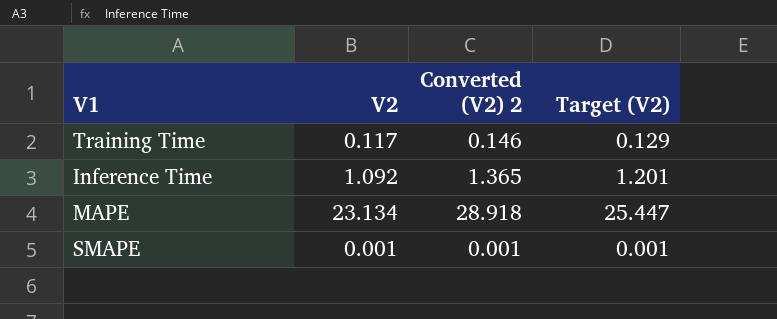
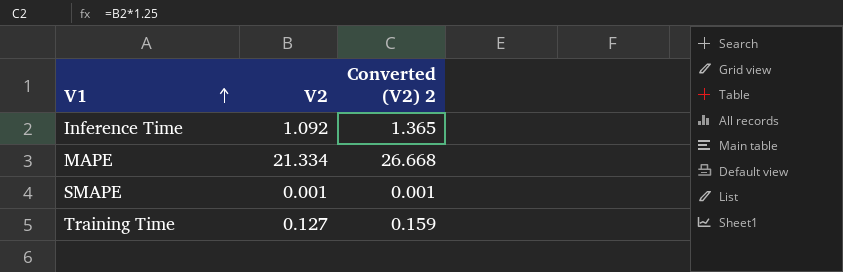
row order: none -> V1 ascending
column Target (V2) | formula: [V2] * 1.1 -> none
MAPE | V2: 23.134 -> 21.334
MAPE | Converted (V2) 2: 28.918 -> 26.668
Training Time | V2: 0.117 -> 0.127
Training Time | Converted (V2) 2: 0.146 -> 0.159

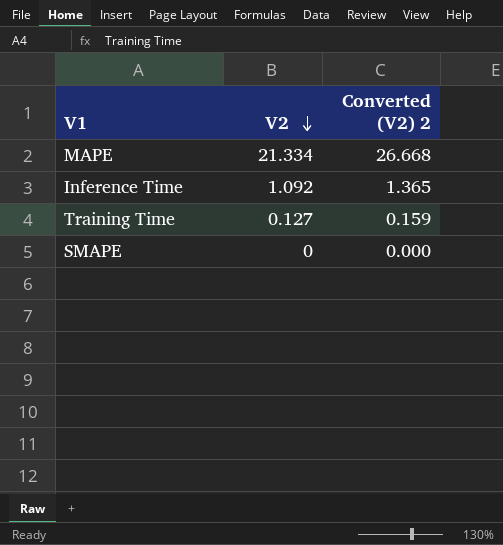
row order: V1 ascending -> V2 descending
SMAPE | V2: 0.001 -> 0
SMAPE | Converted (V2) 2: 0.001 -> 0.000

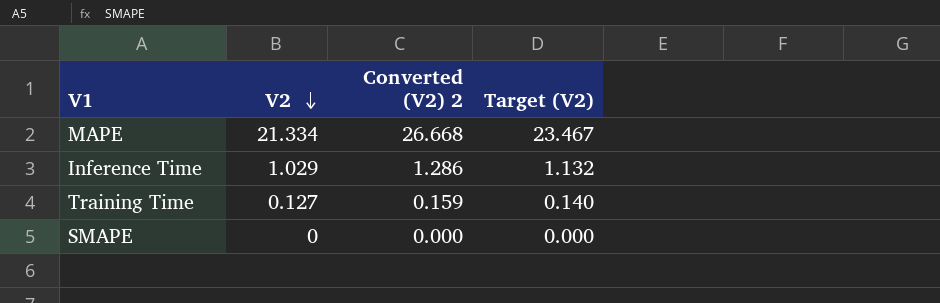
column Target (V2) | formula: none -> [V2] * 1.1
Inference Time | V2: 1.092 -> 1.029
Inference Time | Converted (V2) 2: 1.365 -> 1.286

